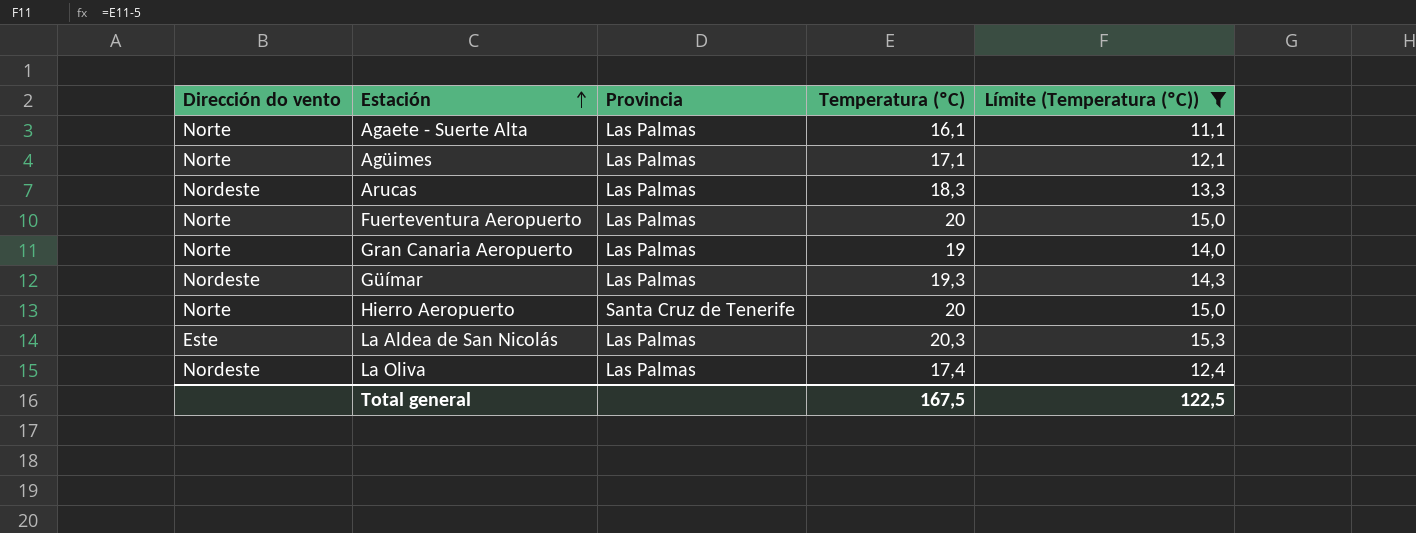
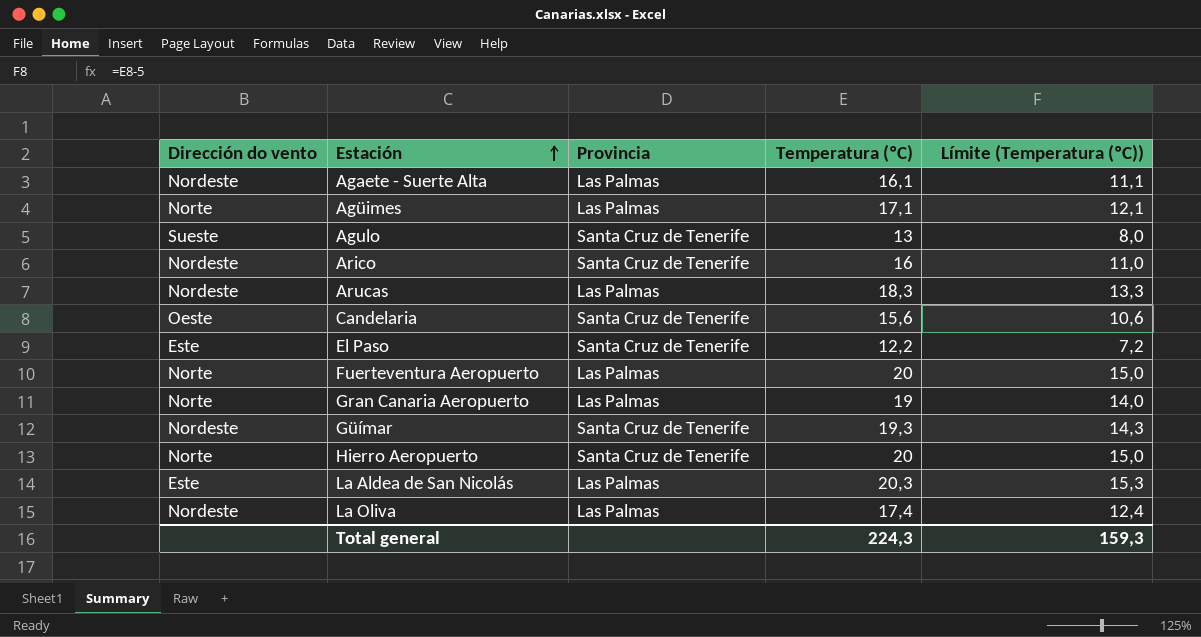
filter: Límite (Temperatura (ºC)) >= 11,1 -> none
Agaete - Suerte Alta | Dirección do vento: Norte -> Nordeste
Güímar | Provincia: Las Palmas -> Santa Cruz de Tenerife
Total general | Temperatura (ºC): 167,5 -> 224,3
Total general | Límite (Temperatura (ºC)): 122,5 -> 159,3

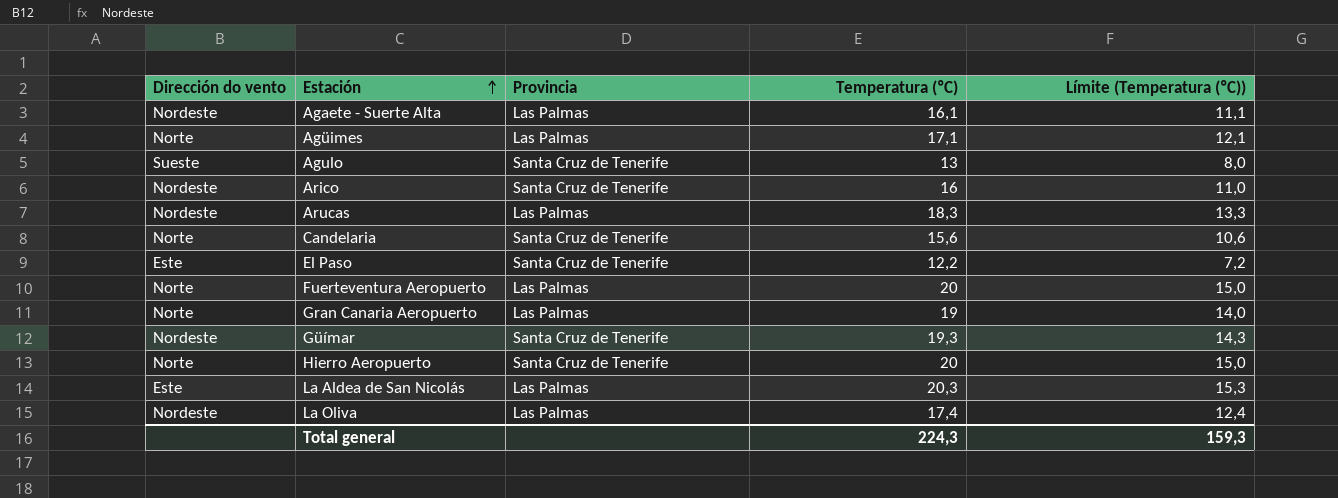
Candelaria | Dirección do vento: Oeste -> Norte

